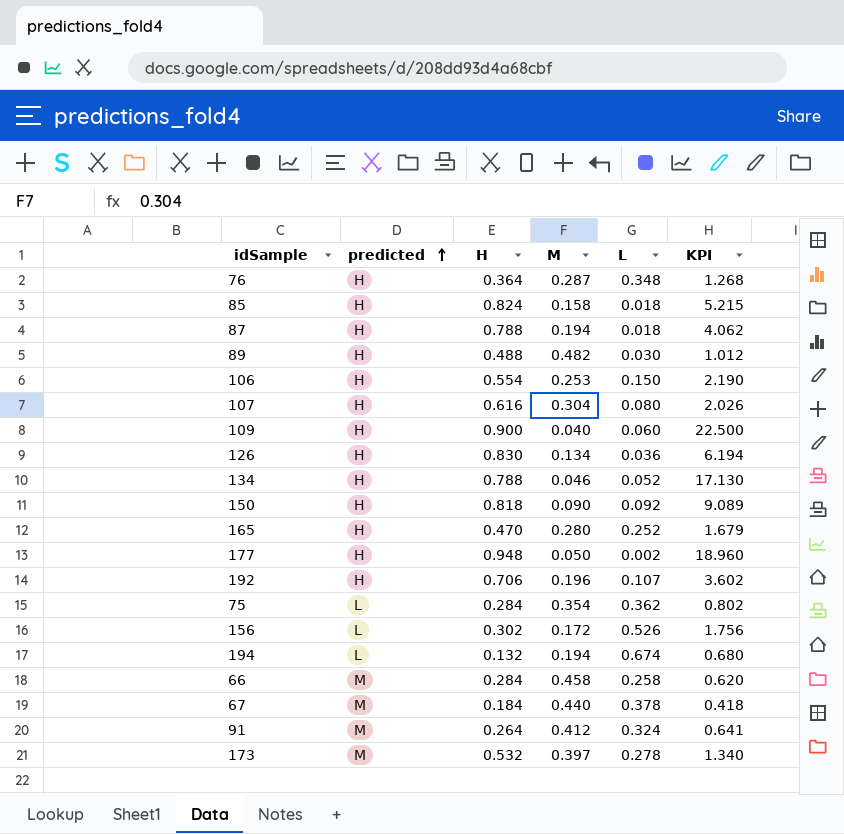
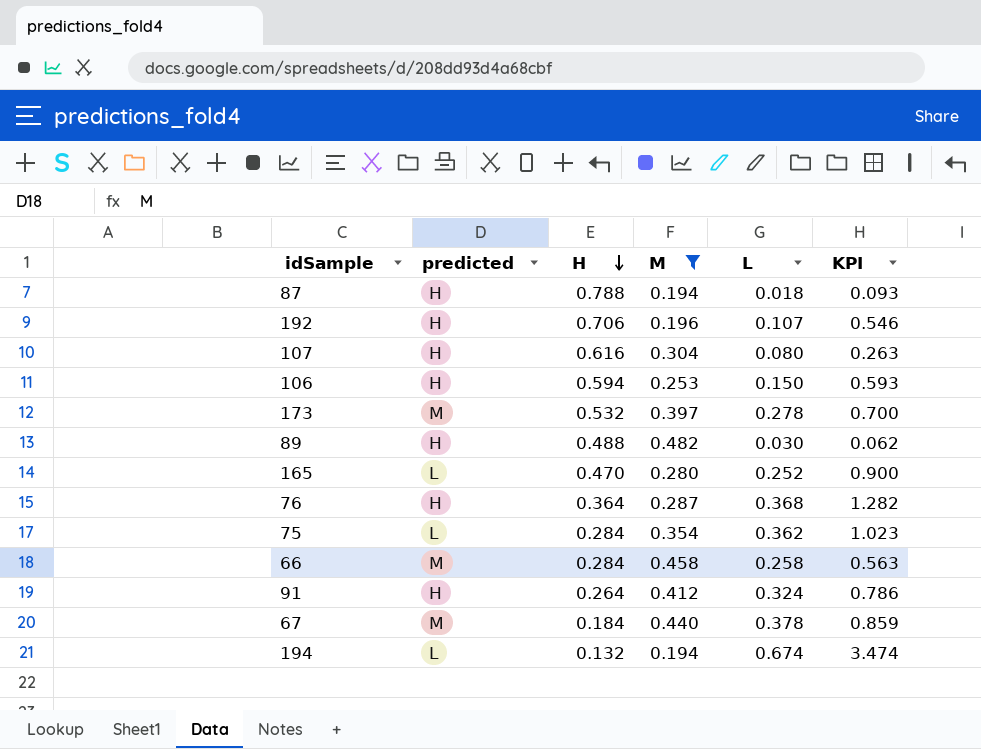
filter: none -> M >= 0.194
row order: predicted ascending -> H descending
column KPI | formula: [H] / [M] -> [L] / [M]
106 | H: 0.554 -> 0.594
165 | predicted: H -> L
76 | L: 0.348 -> 0.368
91 | predicted: M -> H

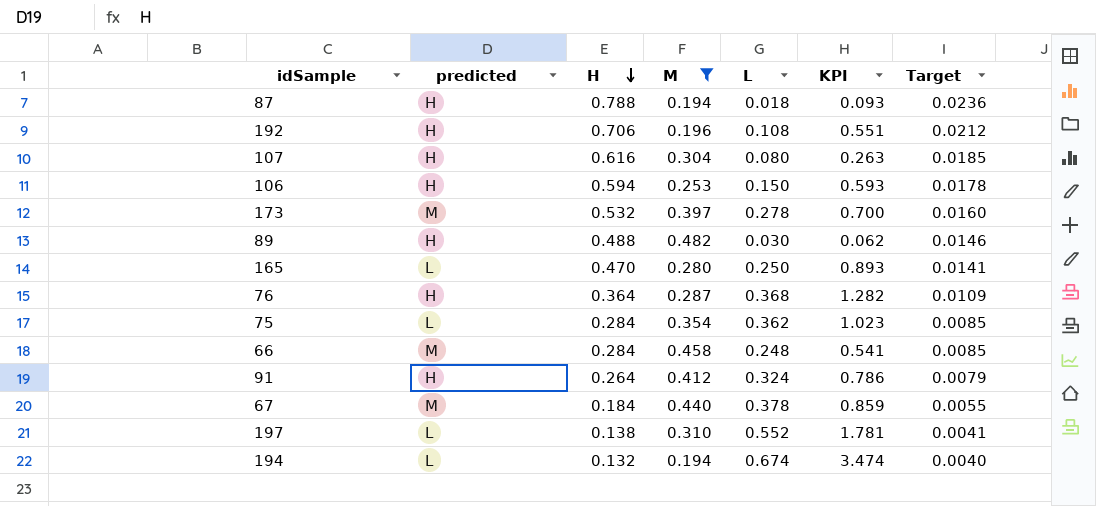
column Target | formula: none -> [H] * 0.03
192 | L: 0.107 -> 0.108
192 | KPI: 0.546 -> 0.551
165 | L: 0.252 -> 0.250
165 | KPI: 0.900 -> 0.893
66 | L: 0.258 -> 0.248
66 | KPI: 0.563 -> 0.541
row 197: none -> L | 0.138 | 0.310 | 0.552 | 1.781 | 0.0041

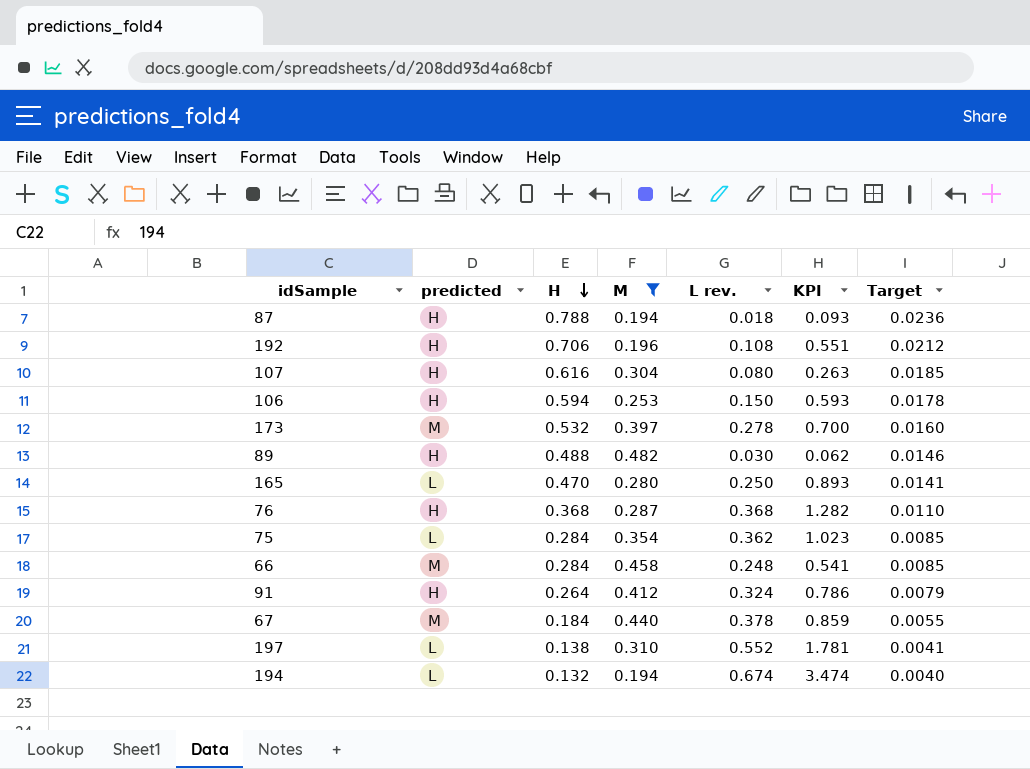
column name: L -> L rev.
76 | H: 0.364 -> 0.368
76 | Target: 0.0109 -> 0.0110

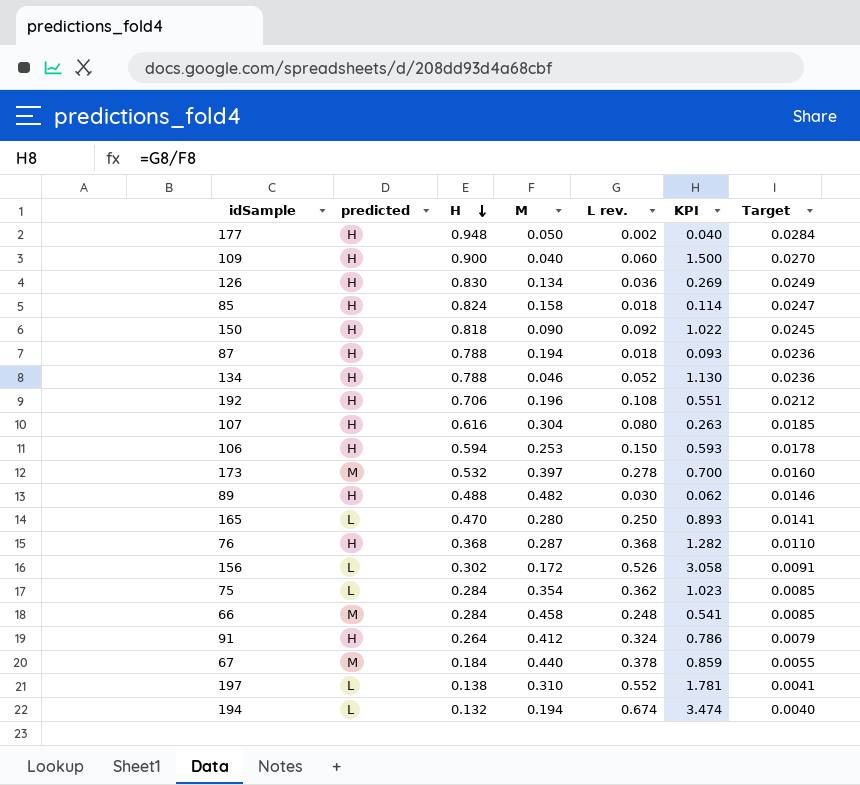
filter: M >= 0.194 -> none

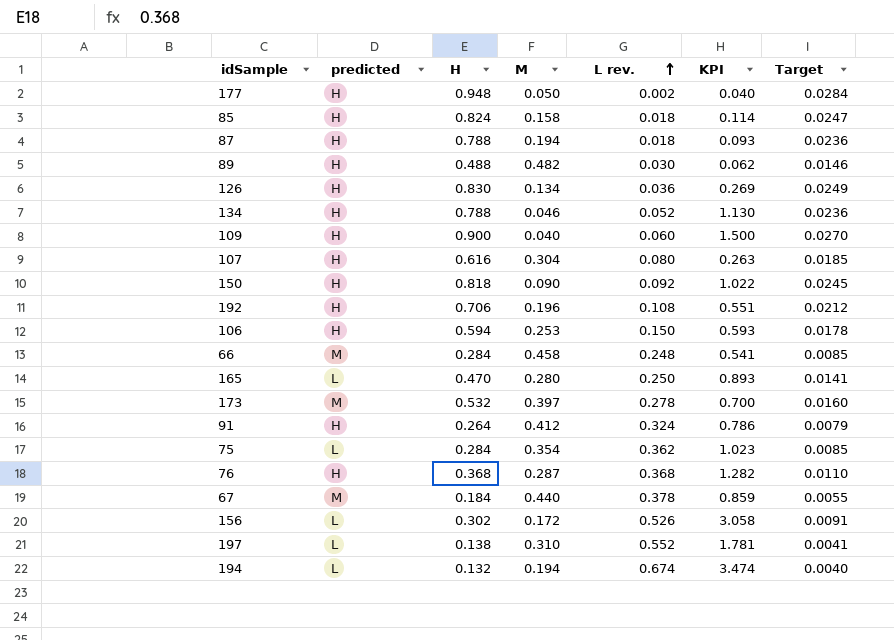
row order: H descending -> L rev. ascending

